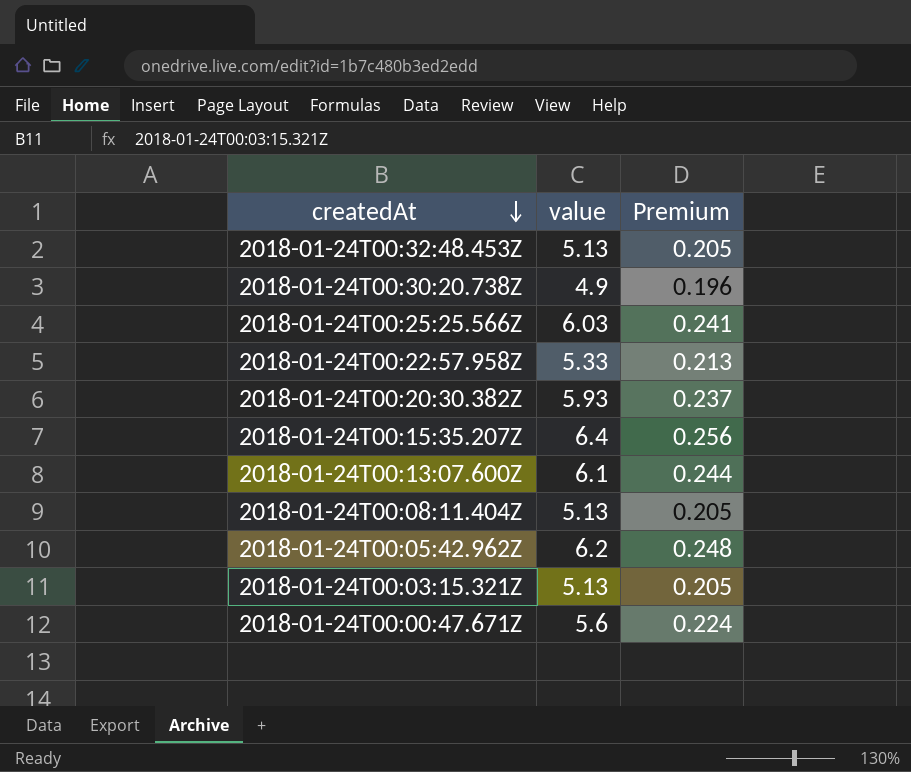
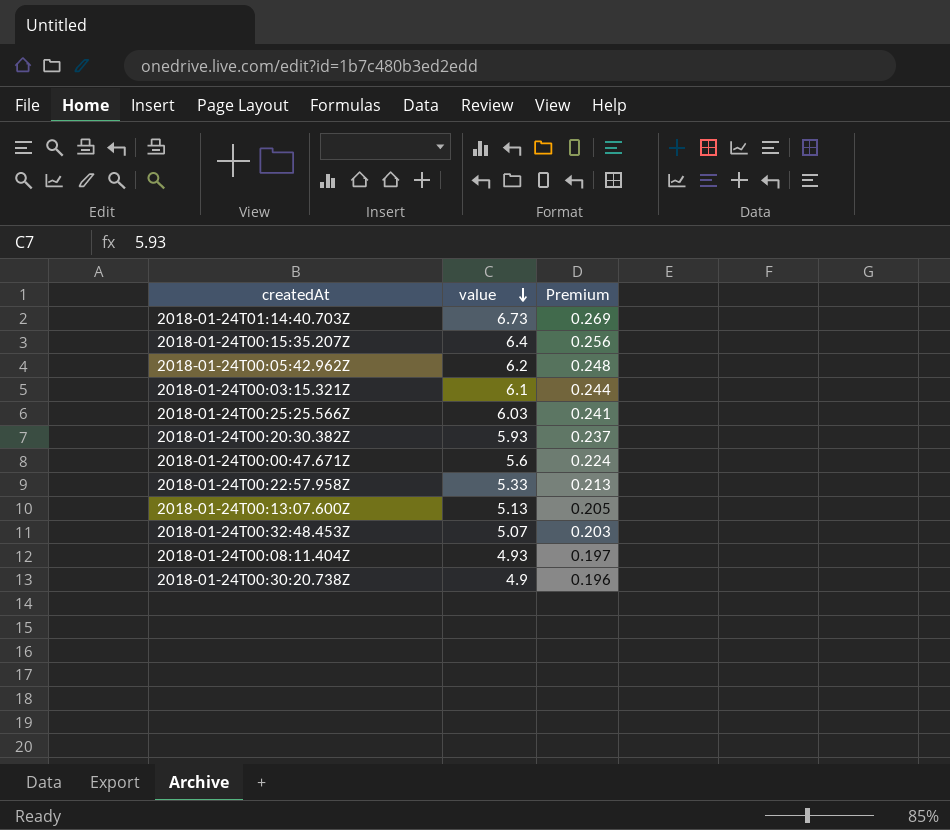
row order: createdAt descending -> value descending
row 2018-01-24T01:14:40.703Z: none -> 6.73 | 0.269
2018-01-24T00:03:15.321Z | value: 5.13 -> 6.1
2018-01-24T00:03:15.321Z | Premium: 0.205 -> 0.244
2018-01-24T00:13:07.600Z | value: 6.1 -> 5.13
2018-01-24T00:13:07.600Z | Premium: 0.244 -> 0.205
2018-01-24T00:32:48.453Z | value: 5.13 -> 5.07
2018-01-24T00:32:48.453Z | Premium: 0.205 -> 0.203
2018-01-24T00:08:11.404Z | value: 5.13 -> 4.93
2018-01-24T00:08:11.404Z | Premium: 0.205 -> 0.197

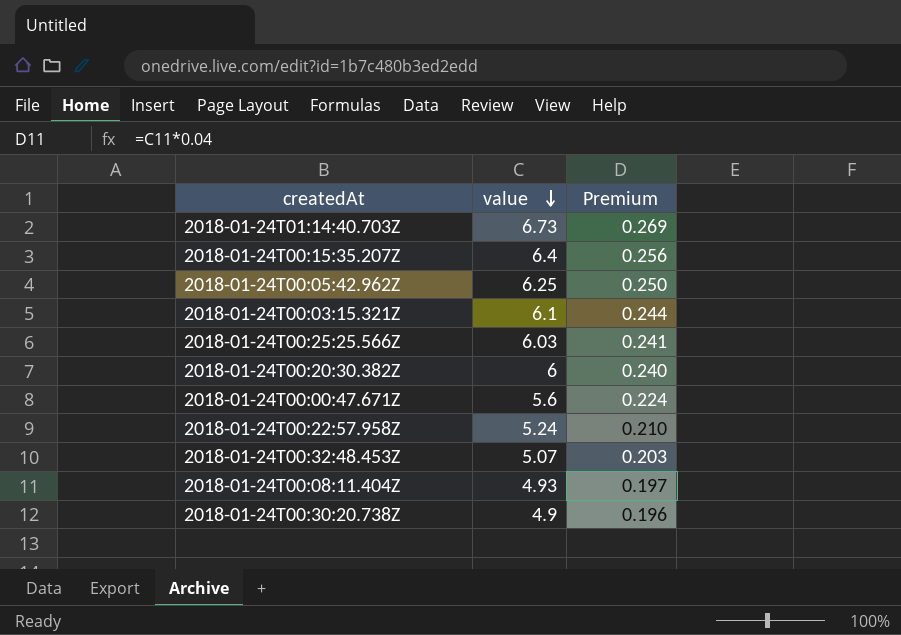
row 2018-01-24T00:13:07.600Z: 5.13 | 0.205 -> none
2018-01-24T00:05:42.962Z | value: 6.2 -> 6.25
2018-01-24T00:05:42.962Z | Premium: 0.248 -> 0.250
2018-01-24T00:20:30.382Z | value: 5.93 -> 6
2018-01-24T00:20:30.382Z | Premium: 0.237 -> 0.240
2018-01-24T00:22:57.958Z | value: 5.33 -> 5.24
2018-01-24T00:22:57.958Z | Premium: 0.213 -> 0.210

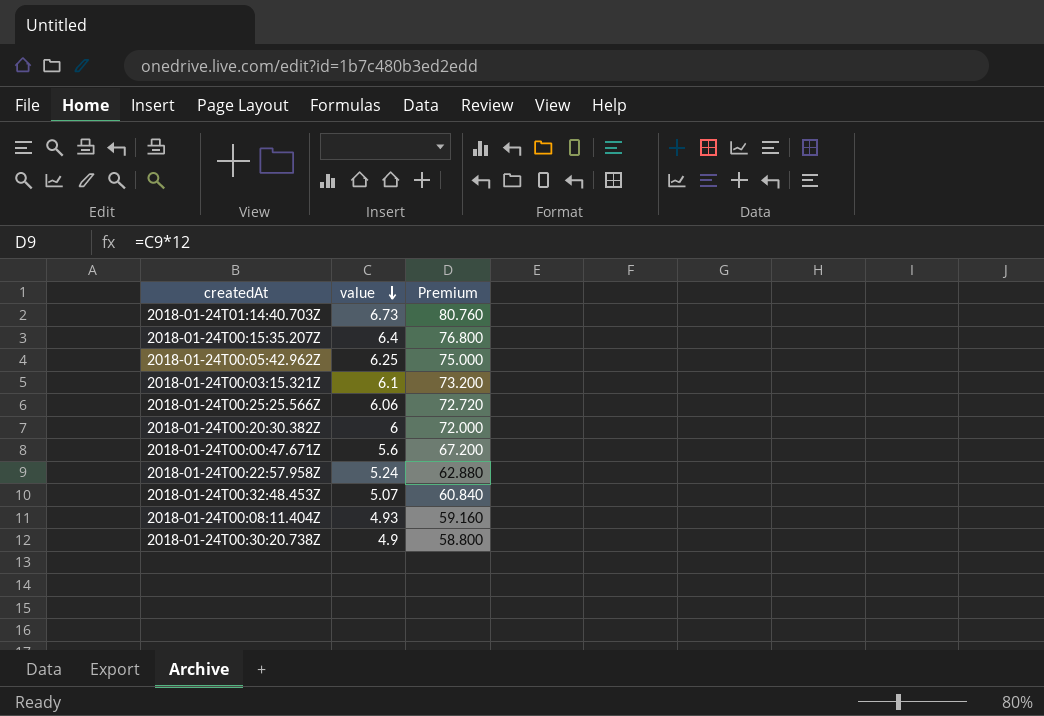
column Premium | formula: [value] * 0.04 -> [value] * 12
2018-01-24T00:25:25.566Z | value: 6.03 -> 6.06

